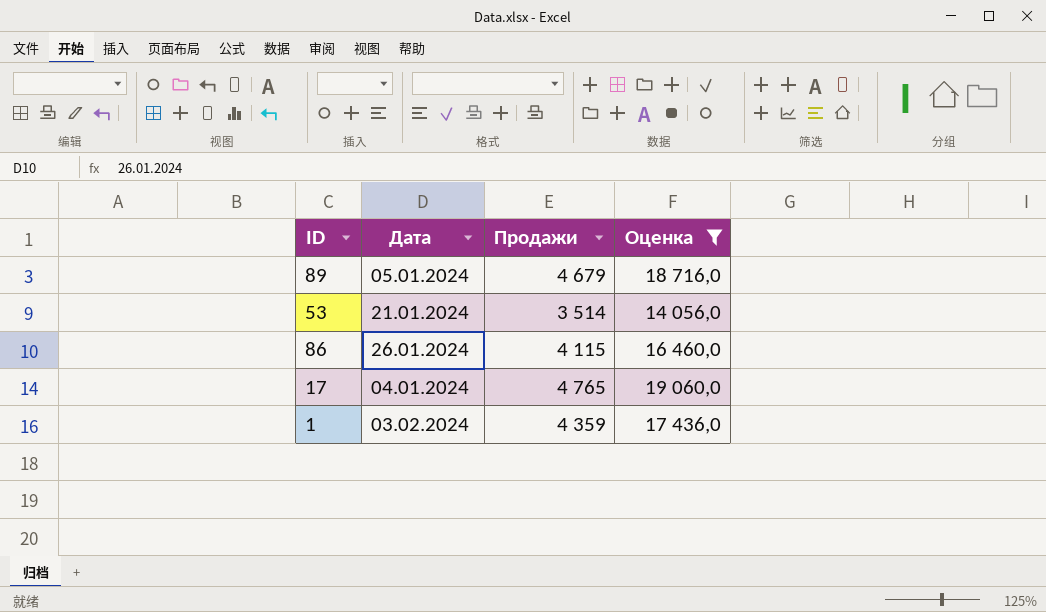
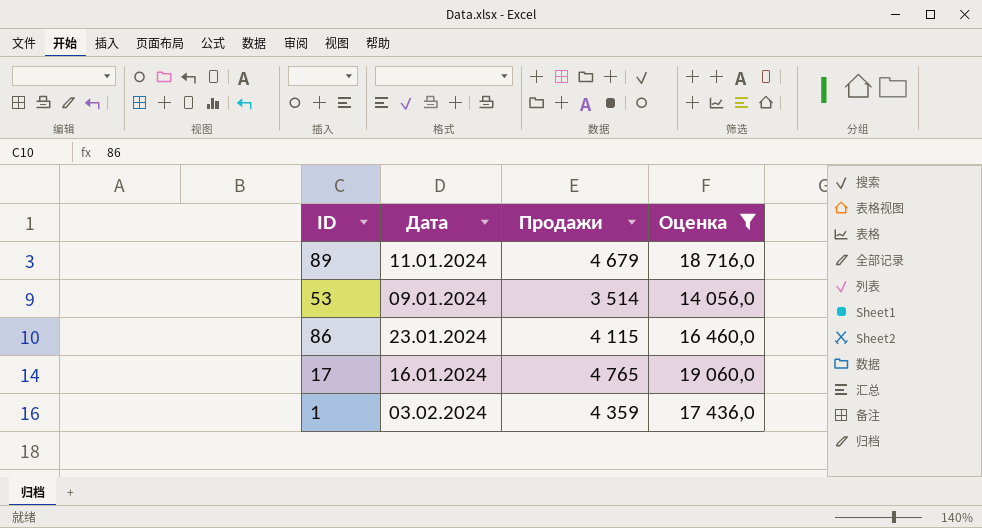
89 | Дата: 05.01.2024 -> 11.01.2024
53 | Дата: 21.01.2024 -> 09.01.2024
86 | Дата: 26.01.2024 -> 23.01.2024
17 | Дата: 04.01.2024 -> 16.01.2024

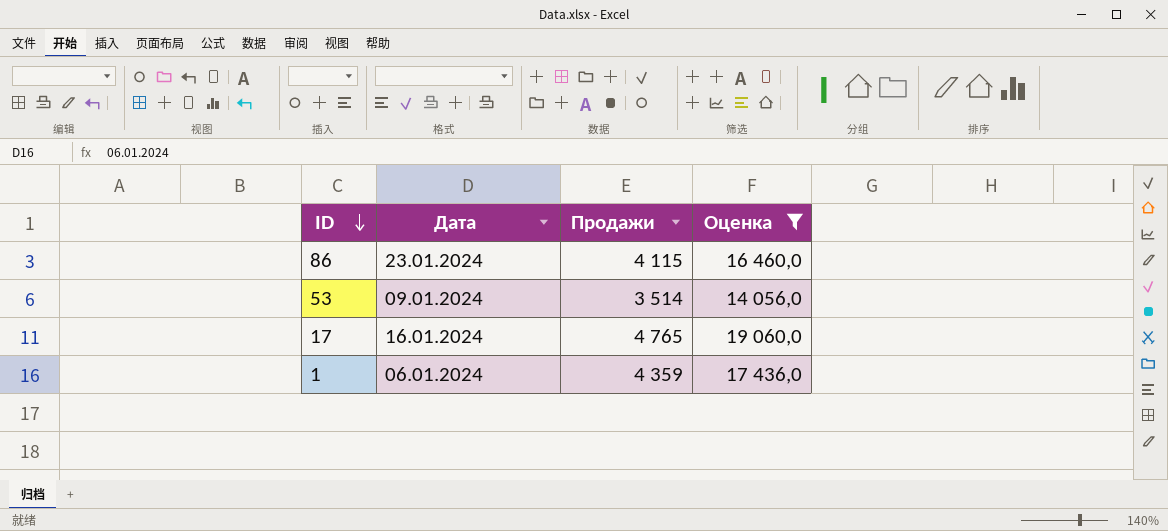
row order: none -> ID descending
row 89: 11.01.2024 | 4 679 | 18 716,0 -> none
1 | Дата: 03.02.2024 -> 06.01.2024

